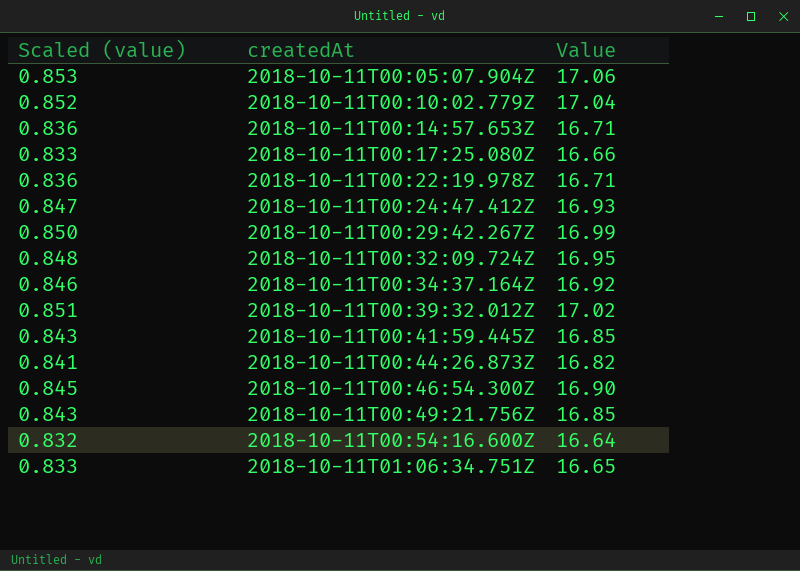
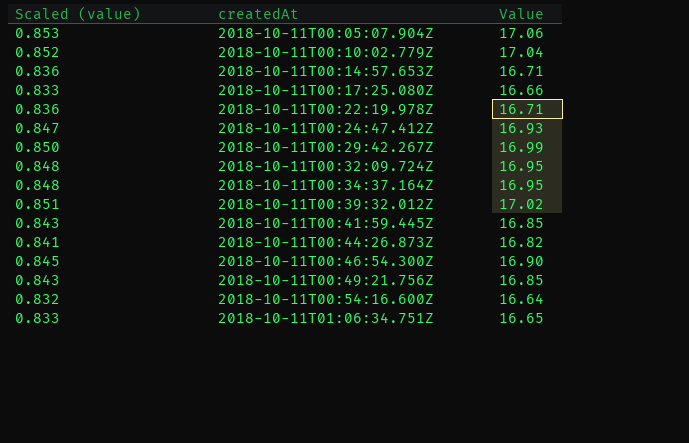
2018-10-11T00:34:37.164Z | Scaled (value): 0.846 -> 0.848
2018-10-11T00:34:37.164Z | Value: 16.92 -> 16.95

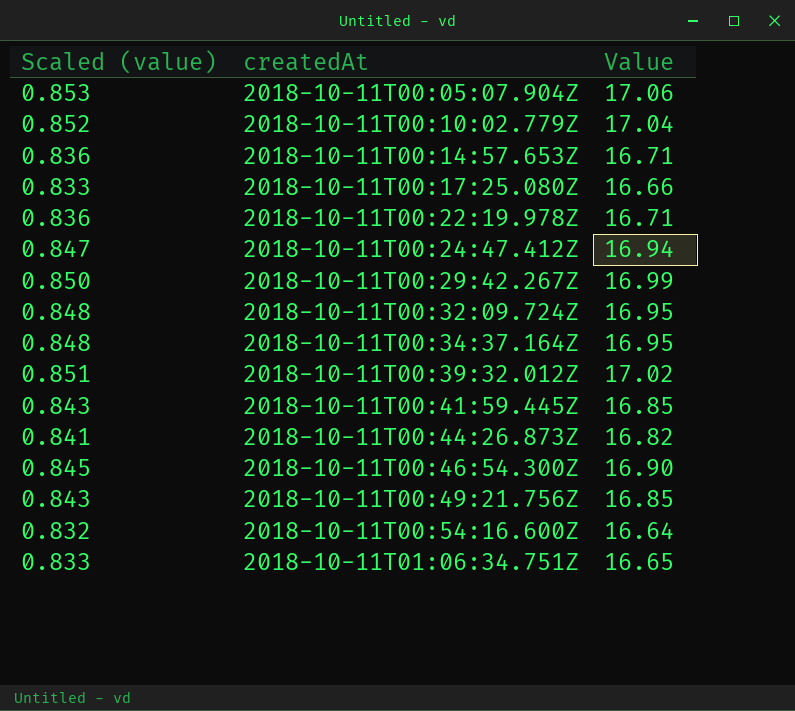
2018-10-11T00:24:47.412Z | Value: 16.93 -> 16.94

